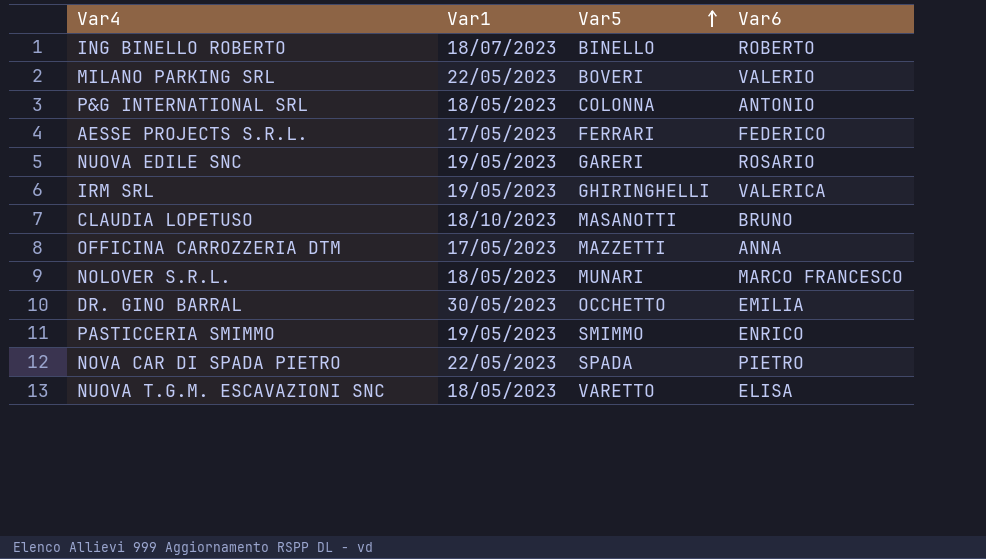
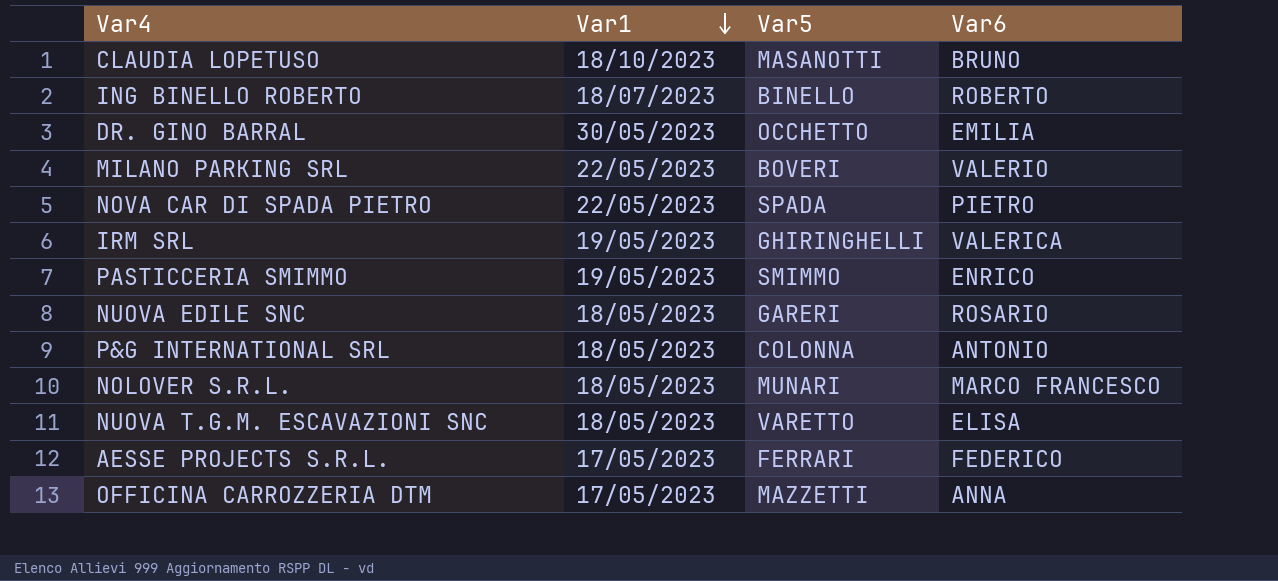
row order: Var5 ascending -> Var1 descending
NUOVA EDILE SNC | Var1: 19/05/2023 -> 18/05/2023

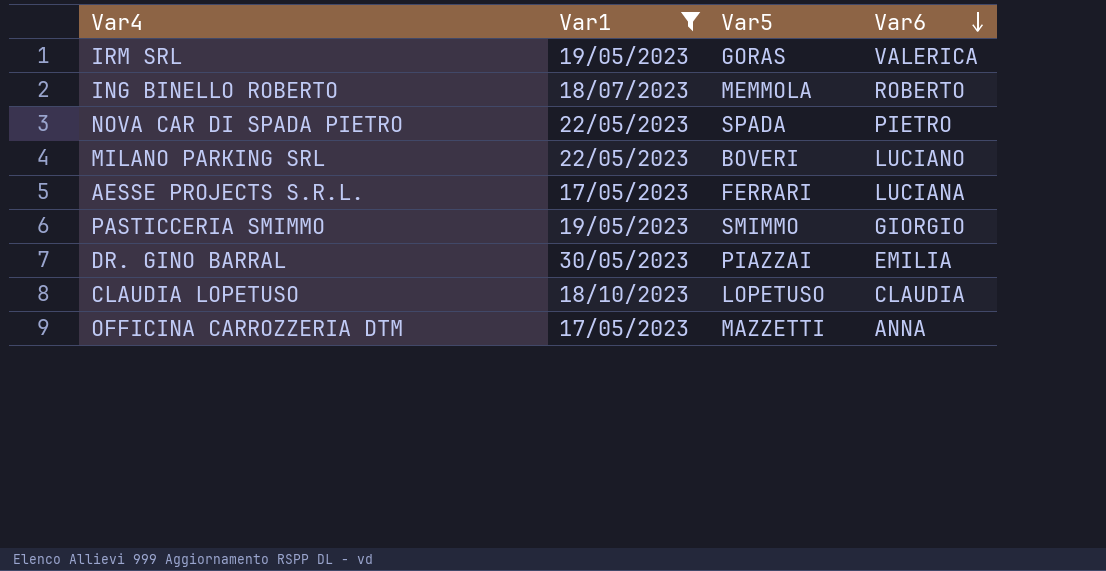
filter: none -> Var1 != 18/05/2023
row order: Var1 descending -> Var6 descending
IRM SRL | Var5: GHIRINGHELLI -> GORAS
ING BINELLO ROBERTO | Var5: BINELLO -> MEMMOLA
MILANO PARKING SRL | Var6: VALERIO -> LUCIANO
AESSE PROJECTS S.R.L. | Var6: FEDERICO -> LUCIANA
PASTICCERIA SMIMMO | Var6: ENRICO -> GIORGIO
DR. GINO BARRAL | Var5: OCCHETTO -> PIAZZAI
CLAUDIA LOPETUSO | Var5: MASANOTTI -> LOPETUSO
CLAUDIA LOPETUSO | Var6: BRUNO -> CLAUDIA

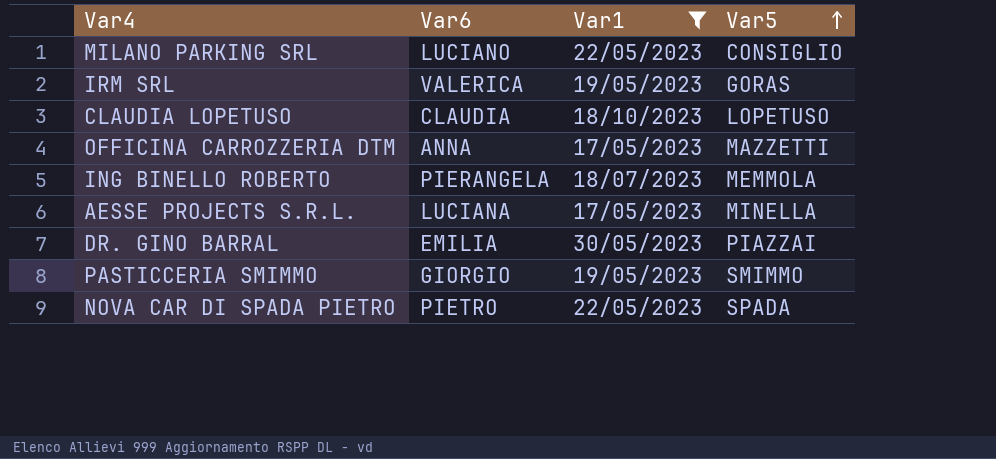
row order: Var6 descending -> Var5 ascending
column Var6 | position: 4 -> 2
MILANO PARKING SRL | Var5: BOVERI -> CONSIGLIO
ING BINELLO ROBERTO | Var6: ROBERTO -> PIERANGELA
AESSE PROJECTS S.R.L. | Var5: FERRARI -> MINELLA

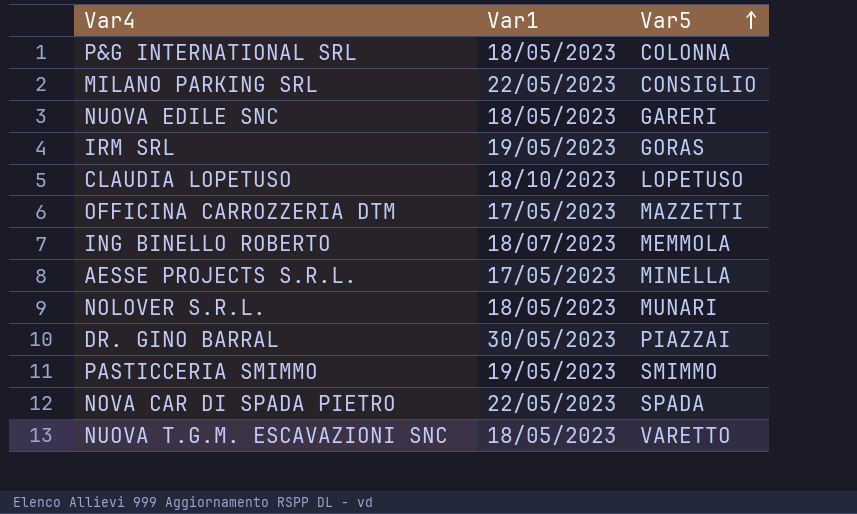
filter: Var1 != 18/05/2023 -> none
column Var6 | position: 2 -> none

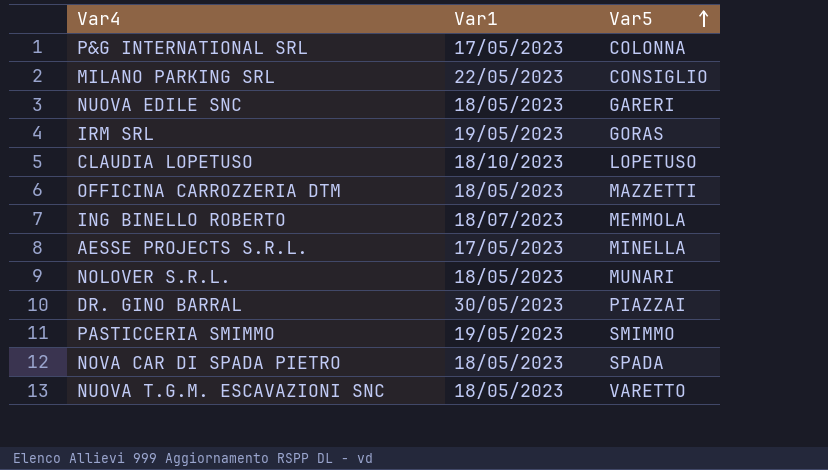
P&G INTERNATIONAL SRL | Var1: 18/05/2023 -> 17/05/2023
OFFICINA CARROZZERIA DTM | Var1: 17/05/2023 -> 18/05/2023
NOVA CAR DI SPADA PIETRO | Var1: 22/05/2023 -> 18/05/2023

